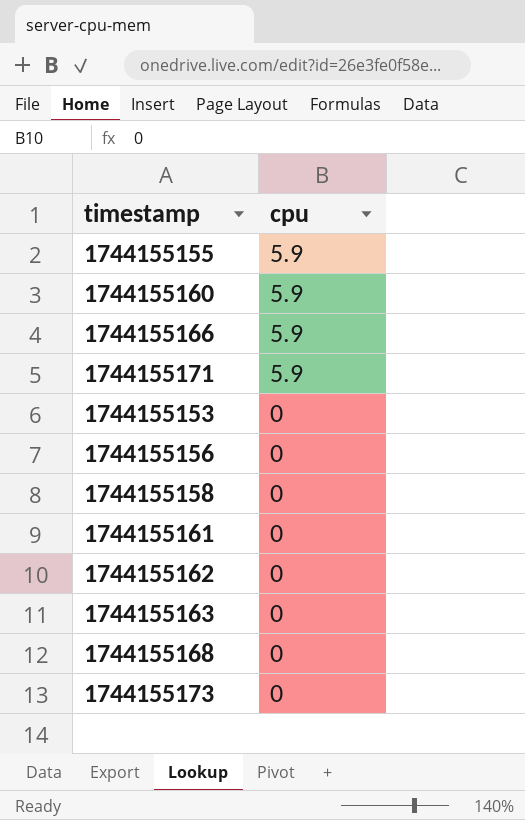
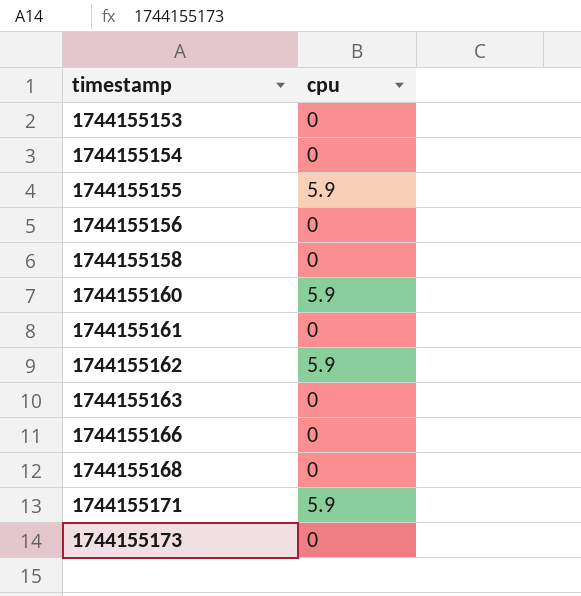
row order: cpu descending -> timestamp ascending
row 1744155154: none -> 0
1744155162 | cpu: 0 -> 5.9
1744155166 | cpu: 5.9 -> 0

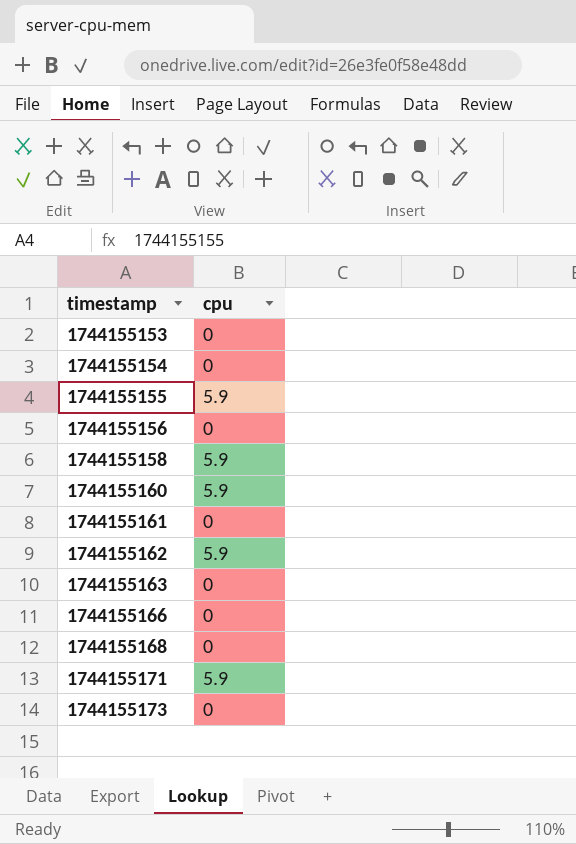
1744155158 | cpu: 0 -> 5.9

